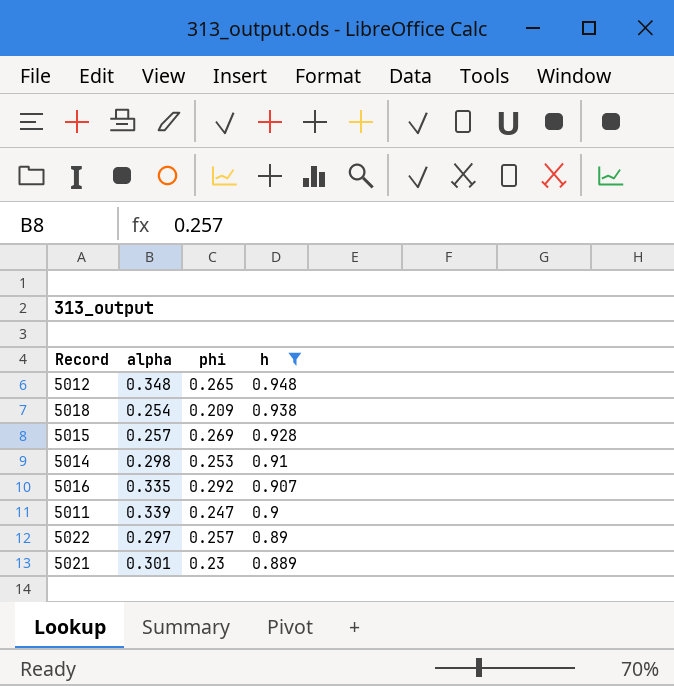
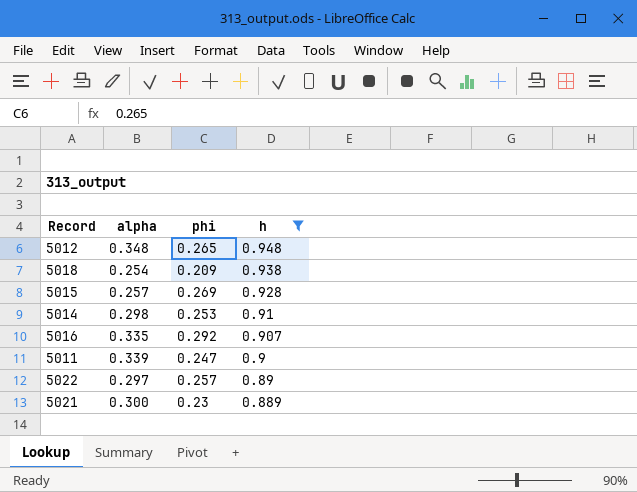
5021 | alpha: 0.301 -> 0.300

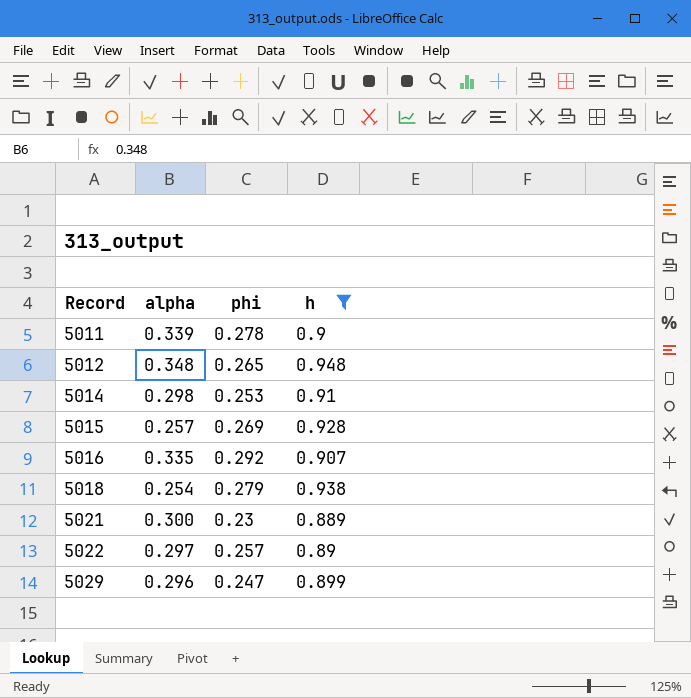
row order: h descending -> Record ascending
5011 | phi: 0.247 -> 0.278
5018 | phi: 0.209 -> 0.279
row 5029: none -> 0.296 | 0.247 | 0.899

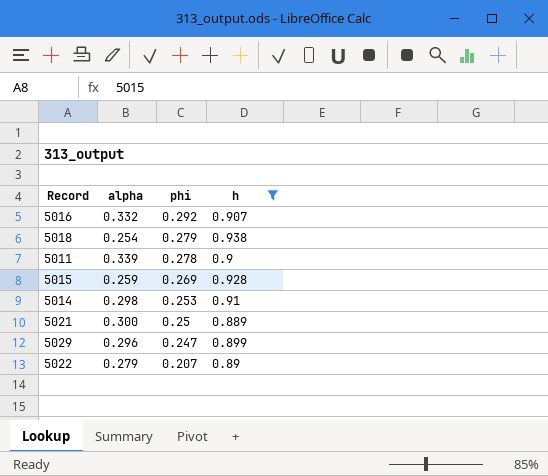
row order: Record ascending -> phi descending
row 5012: 0.348 | 0.265 | 0.948 -> none
5016 | alpha: 0.335 -> 0.332
5015 | alpha: 0.257 -> 0.259
5021 | phi: 0.23 -> 0.25
5022 | alpha: 0.297 -> 0.279
5022 | phi: 0.257 -> 0.207

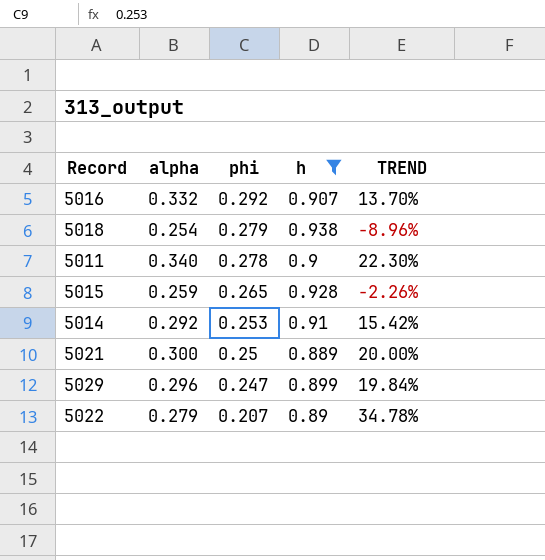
column TREND | formula: none -> ([alpha] - [phi]) / [phi]
5011 | alpha: 0.339 -> 0.340
5015 | phi: 0.269 -> 0.265
5014 | alpha: 0.298 -> 0.292

